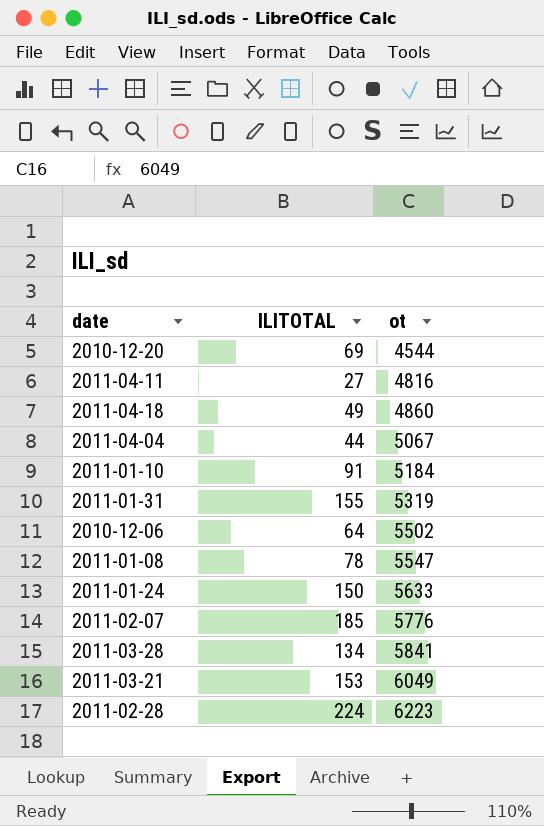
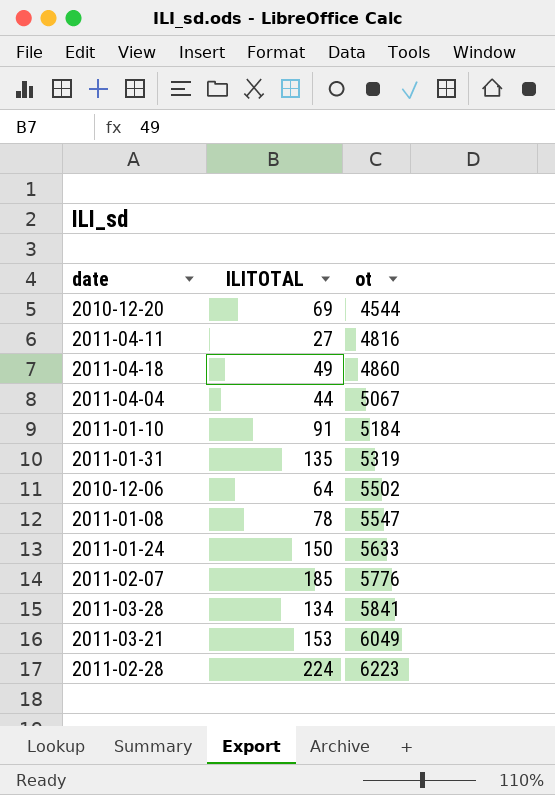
2011-01-31 | ILITOTAL: 155 -> 135

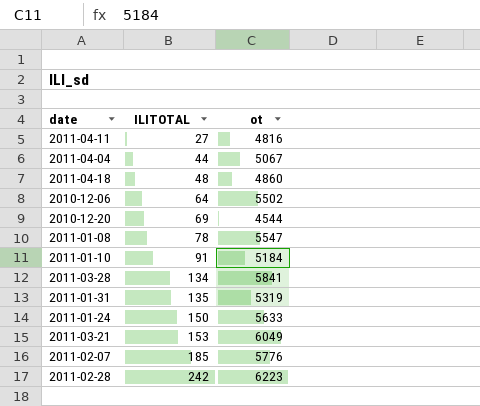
row order: ot ascending -> ILITOTAL ascending
2011-04-18 | ILITOTAL: 49 -> 48
2011-02-28 | ILITOTAL: 224 -> 242

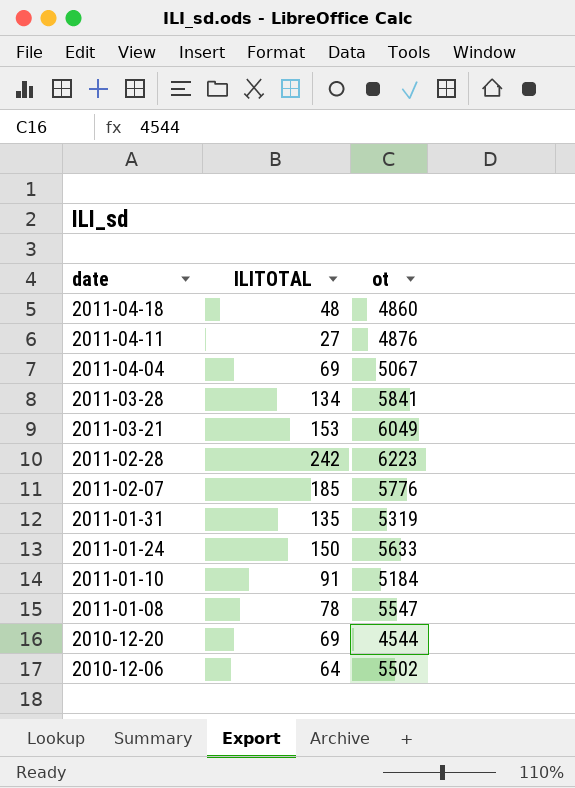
row order: ILITOTAL ascending -> date descending
2011-04-11 | ot: 4816 -> 4876
2011-04-04 | ILITOTAL: 44 -> 69

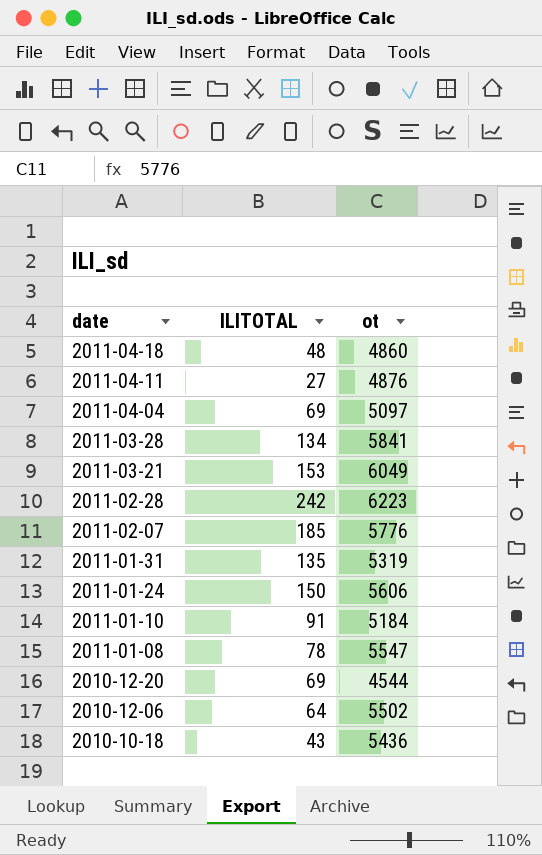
2011-04-04 | ot: 5067 -> 5097
2011-01-24 | ot: 5633 -> 5606
row 2010-10-18: none -> 43 | 5436

